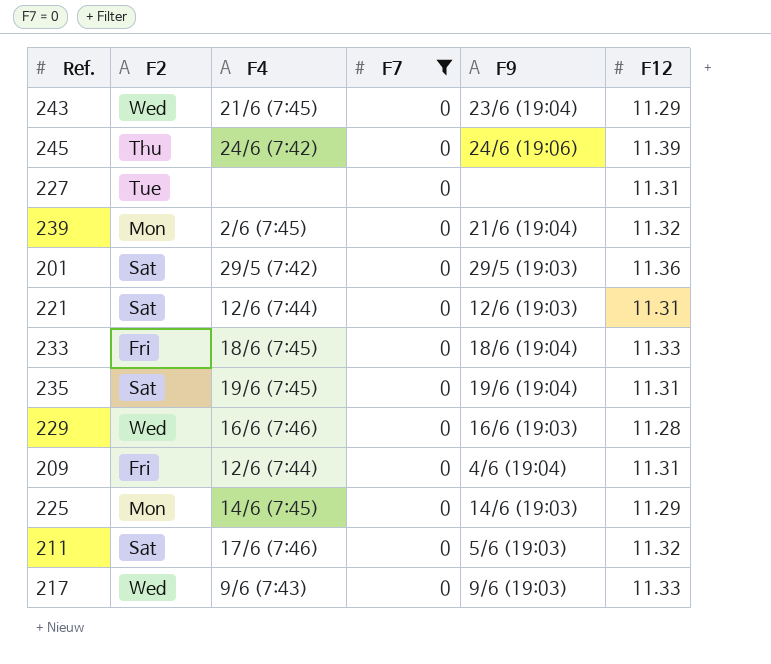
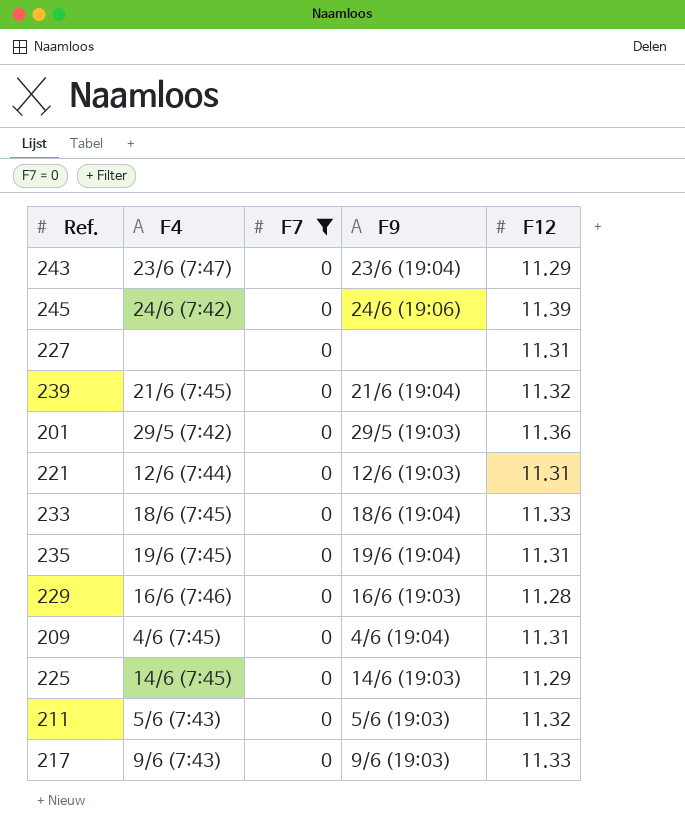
column F2 | position: 2 -> none
243 | F4: 21/6 (7:45) -> 23/6 (7:47)
239 | F4: 2/6 (7:45) -> 21/6 (7:45)
209 | F4: 12/6 (7:44) -> 4/6 (7:45)
211 | F4: 17/6 (7:46) -> 5/6 (7:43)

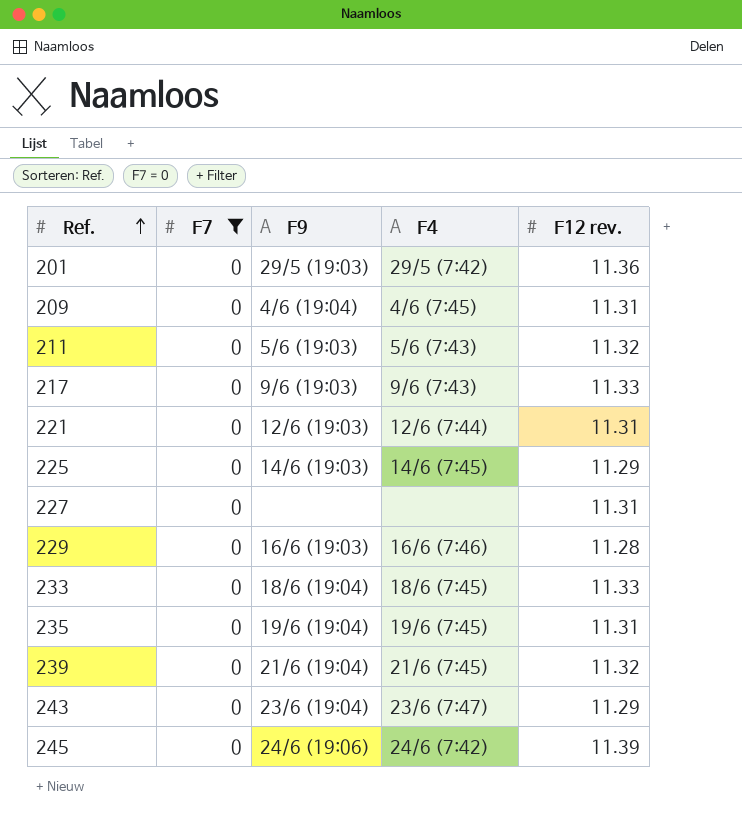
row order: none -> Ref. ascending
column F4 | position: 2 -> 4
column name: F12 -> F12 rev.

